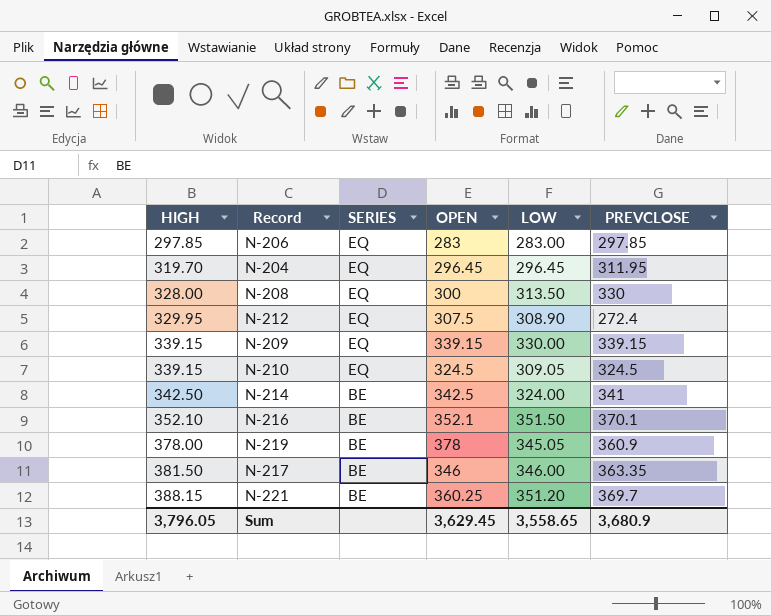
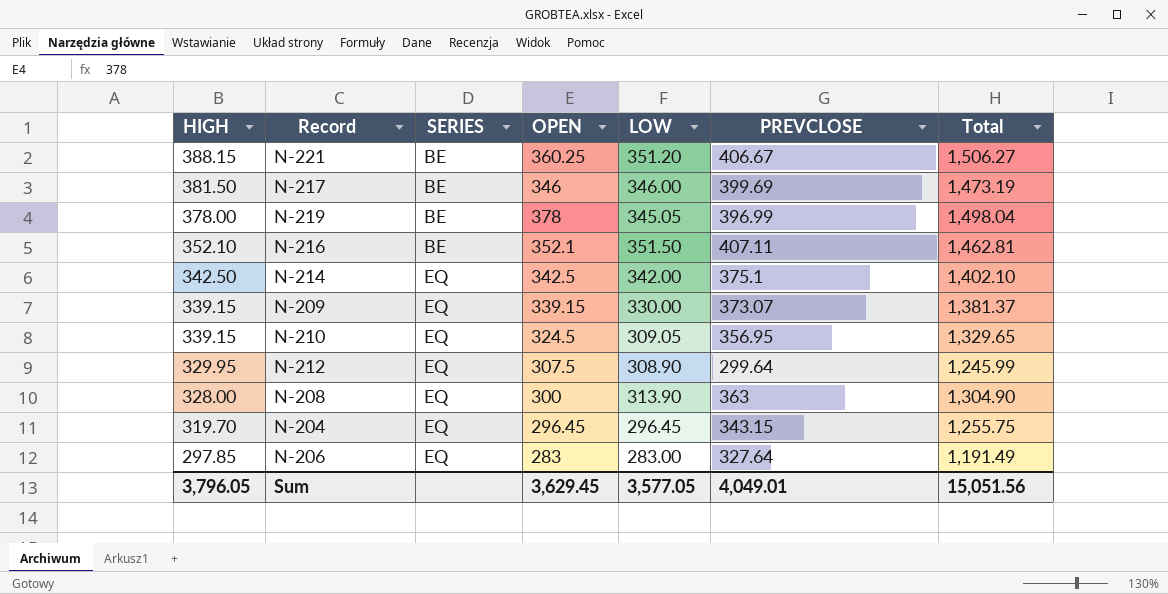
row order: HIGH ascending -> HIGH descending
column Total | formula: none -> [HIGH] + [OPEN] + [LOW] + [PREVCLOSE]
N-221 | PREVCLOSE: 369.7 -> 406.67
N-217 | PREVCLOSE: 363.35 -> 399.69
N-219 | PREVCLOSE: 360.9 -> 396.99
N-216 | PREVCLOSE: 370.1 -> 407.11
N-214 | SERIES: BE -> EQ
N-214 | LOW: 324.00 -> 342.00
N-214 | PREVCLOSE: 341 -> 375.1
N-209 | PREVCLOSE: 339.15 -> 373.07
N-210 | PREVCLOSE: 324.5 -> 356.95
N-212 | PREVCLOSE: 272.4 -> 299.64
N-208 | LOW: 313.50 -> 313.90
N-208 | PREVCLOSE: 330 -> 363
N-204 | PREVCLOSE: 311.95 -> 343.15
N-206 | PREVCLOSE: 297.85 -> 327.64
Sum | LOW: 3,558.65 -> 3,577.05
Sum | PREVCLOSE: 3,680.9 -> 4,049.01

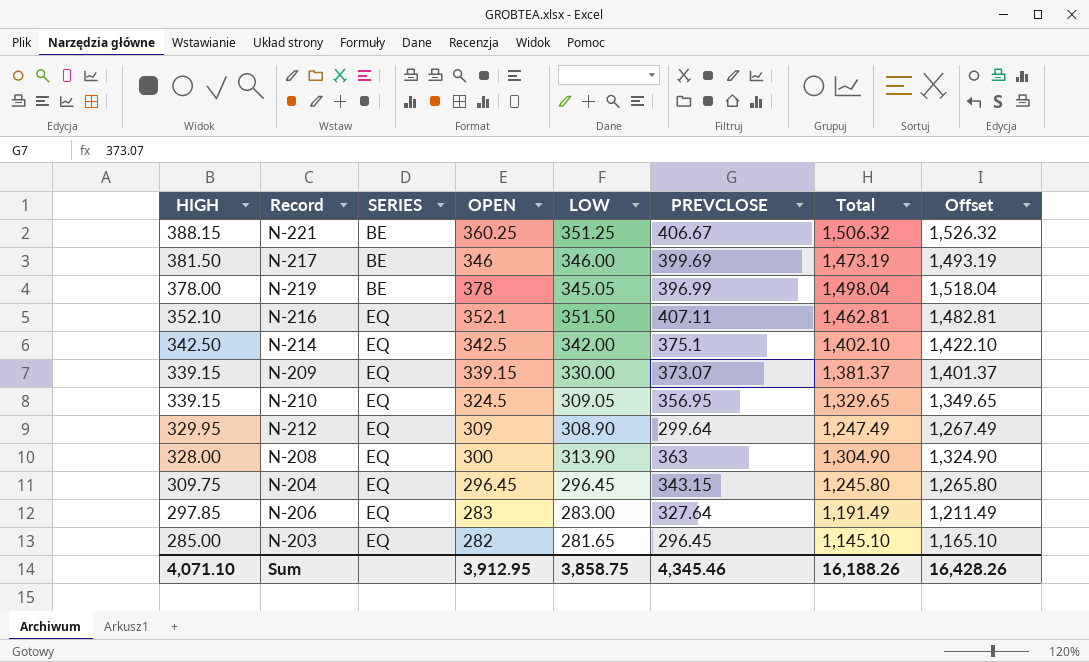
column Offset | formula: none -> [Total] + 20
N-221 | LOW: 351.20 -> 351.25
N-221 | Total: 1,506.27 -> 1,506.32
N-216 | SERIES: BE -> EQ
N-212 | OPEN: 307.5 -> 309
N-212 | Total: 1,245.99 -> 1,247.49
N-204 | HIGH: 319.70 -> 309.75
N-204 | Total: 1,255.75 -> 1,245.80
row N-203: none -> 285.00 | EQ | 282 | 281.65 | 296.45 | 1,145.10 | 1,165.10
Sum | HIGH: 3,796.05 -> 4,071.10
Sum | OPEN: 3,629.45 -> 3,912.95
Sum | LOW: 3,577.05 -> 3,858.75
Sum | PREVCLOSE: 4,049.01 -> 4,345.46
Sum | Total: 15,051.56 -> 16,188.26

